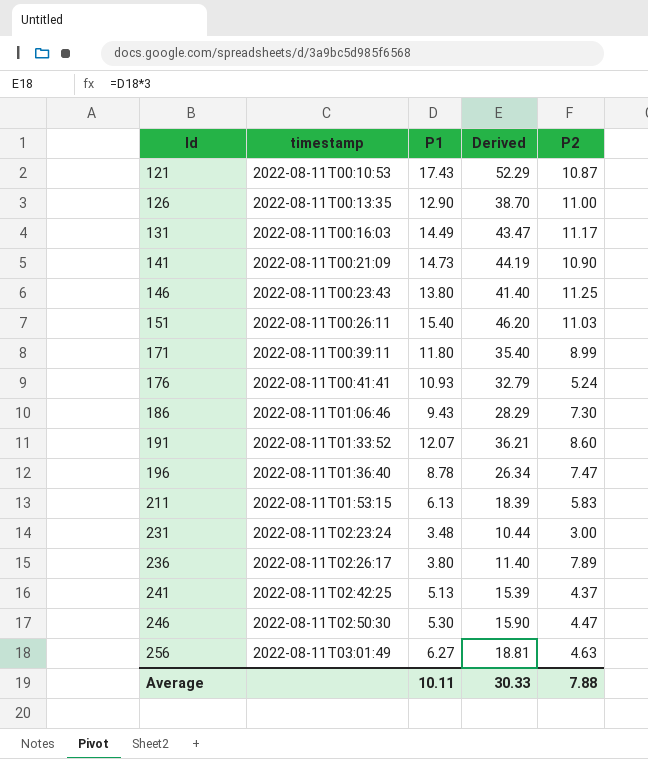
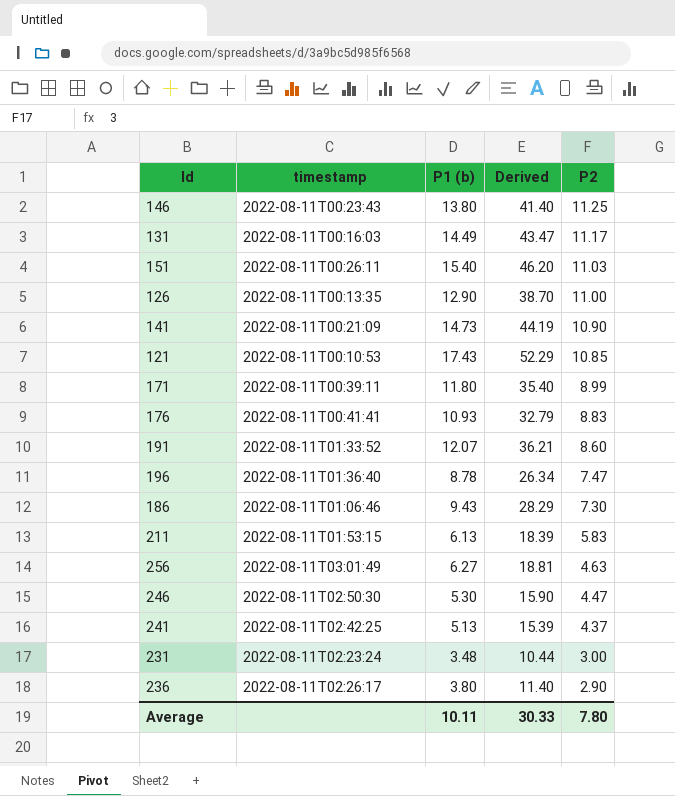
row order: Id ascending -> P2 descending
column name: P1 -> P1 (b)
121 | P2: 10.87 -> 10.85
176 | P2: 5.24 -> 8.83
236 | P2: 7.89 -> 2.90
Average | P2: 7.88 -> 7.80

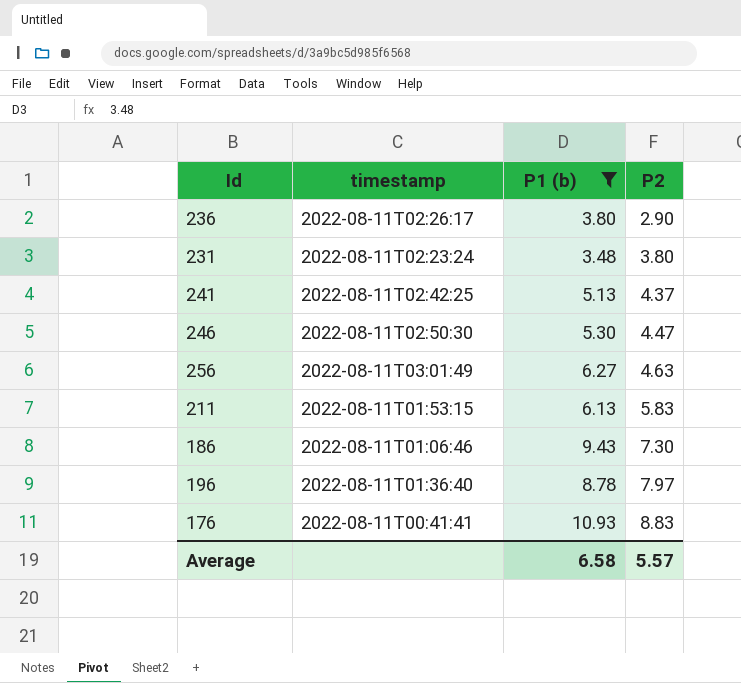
filter: none -> P1 (b) <= 10.93
row order: P2 descending -> P2 ascending
column Derived | formula: [P1 (b)] * 3 -> none
231 | P2: 3.00 -> 3.80
196 | P2: 7.47 -> 7.97
Average | P1 (b): 10.11 -> 6.58
Average | P2: 7.80 -> 5.57

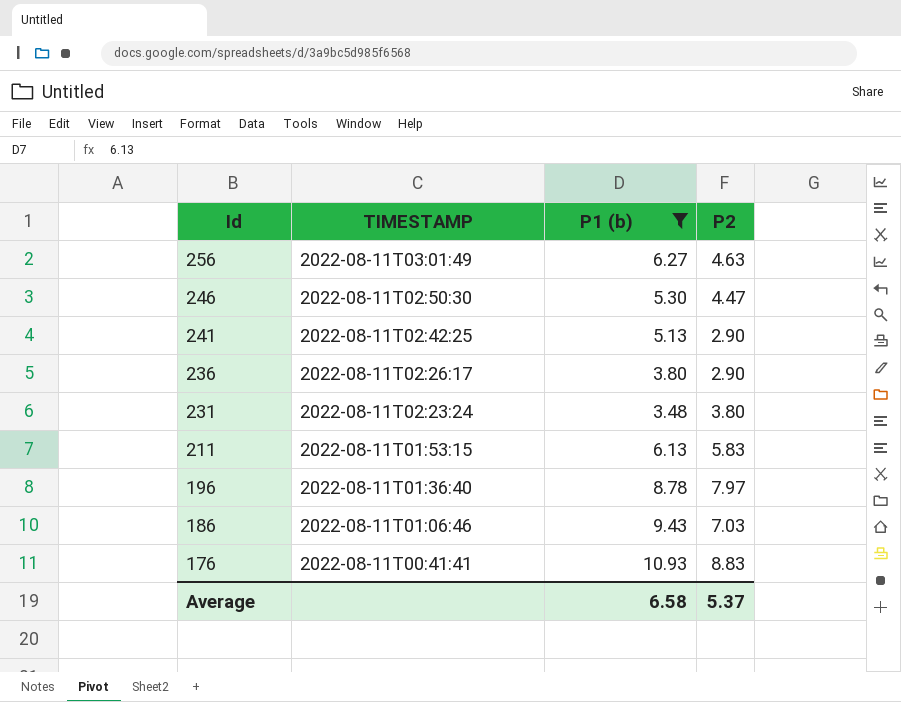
row order: P2 ascending -> Id descending
column name: timestamp -> TIMESTAMP
241 | P2: 4.37 -> 2.90
186 | P2: 7.30 -> 7.03
Average | P2: 5.57 -> 5.37

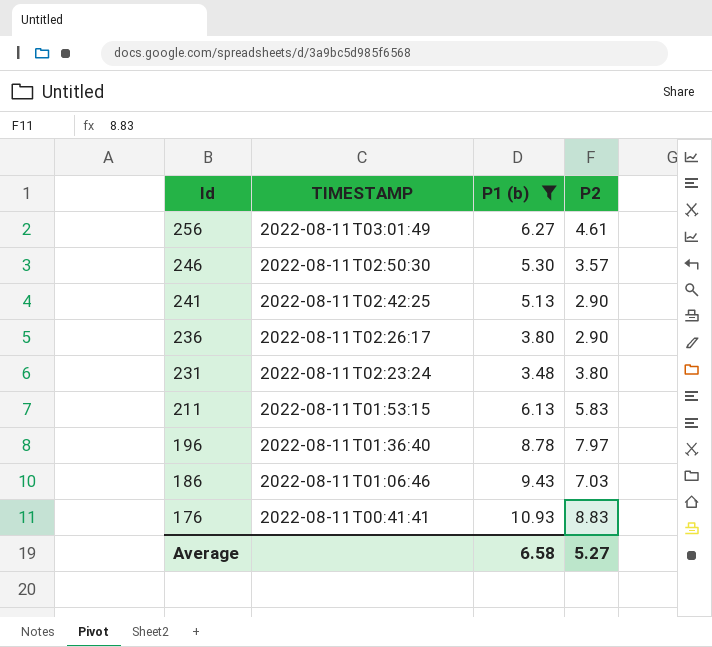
256 | P2: 4.63 -> 4.61
246 | P2: 4.47 -> 3.57
Average | P2: 5.37 -> 5.27

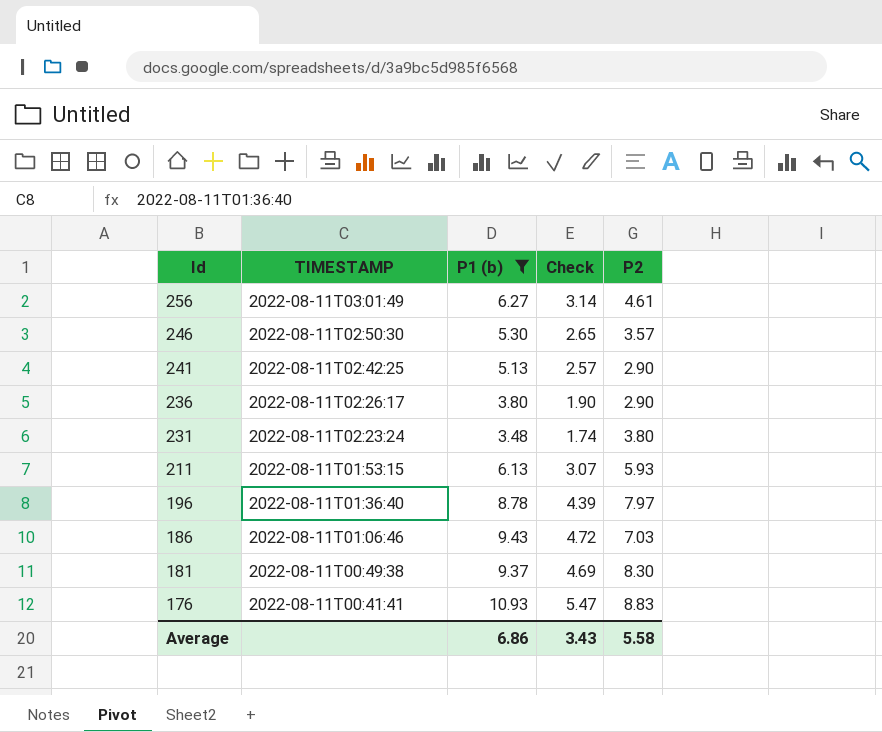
column Check | formula: none -> [P1 (b)] * 0.5
211 | P2: 5.83 -> 5.93
row 181: none -> 2022-08-11T00:49:38 | 9.37 | 4.69 | 8.30
Average | P1 (b): 6.58 -> 6.86
Average | P2: 5.27 -> 5.58

